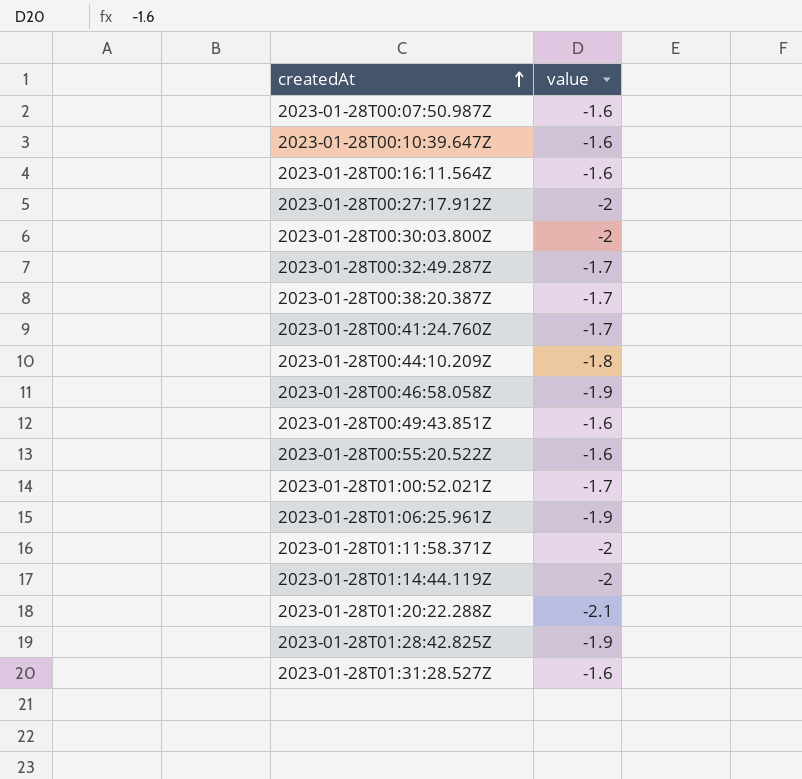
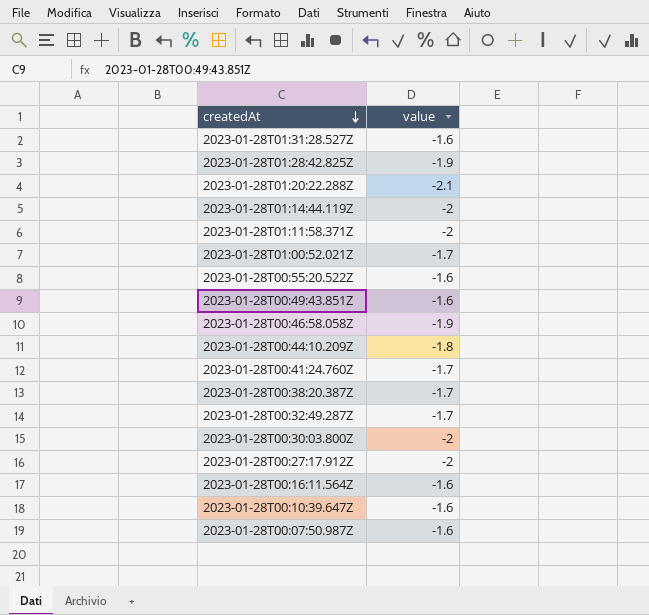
row order: createdAt ascending -> createdAt descending
row 2023-01-28T01:06:25.961Z: -1.9 -> none

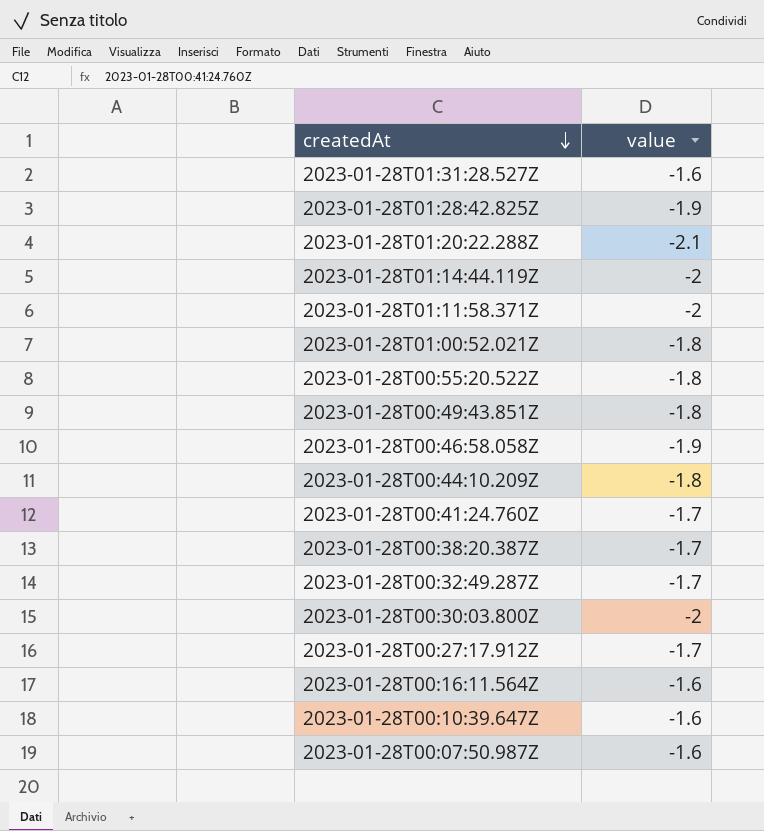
2023-01-28T01:00:52.021Z | value: -1.7 -> -1.8
2023-01-28T00:55:20.522Z | value: -1.6 -> -1.8
2023-01-28T00:49:43.851Z | value: -1.6 -> -1.8
2023-01-28T00:27:17.912Z | value: -2 -> -1.7

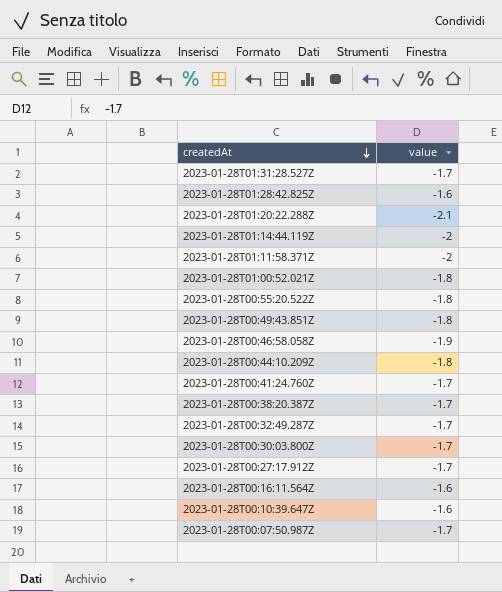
2023-01-28T01:31:28.527Z | value: -1.6 -> -1.7
2023-01-28T01:28:42.825Z | value: -1.9 -> -1.6
2023-01-28T00:30:03.800Z | value: -2 -> -1.7
2023-01-28T00:07:50.987Z | value: -1.6 -> -1.7

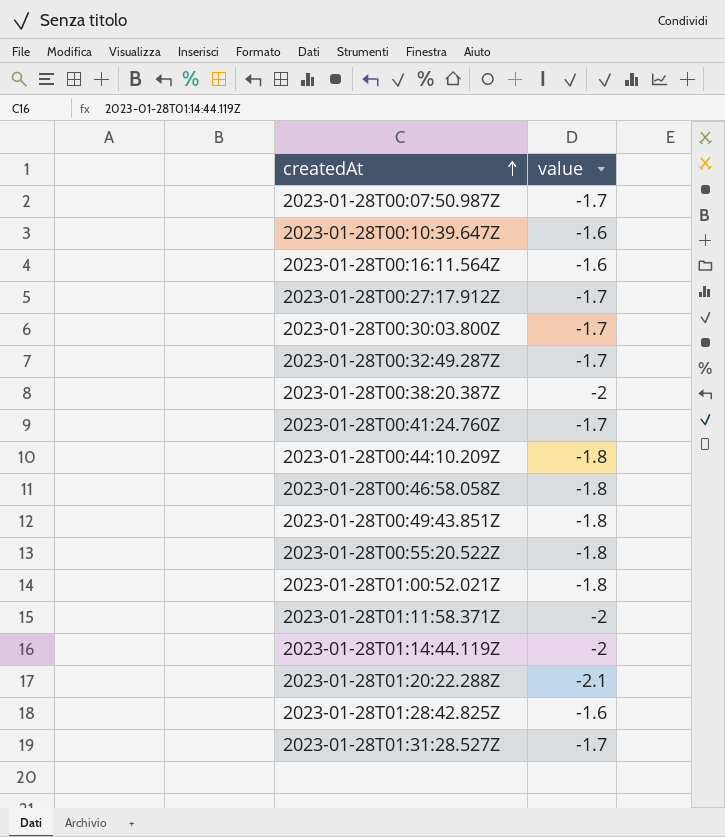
row order: createdAt descending -> createdAt ascending
2023-01-28T00:38:20.387Z | value: -1.7 -> -2
2023-01-28T00:46:58.058Z | value: -1.9 -> -1.8

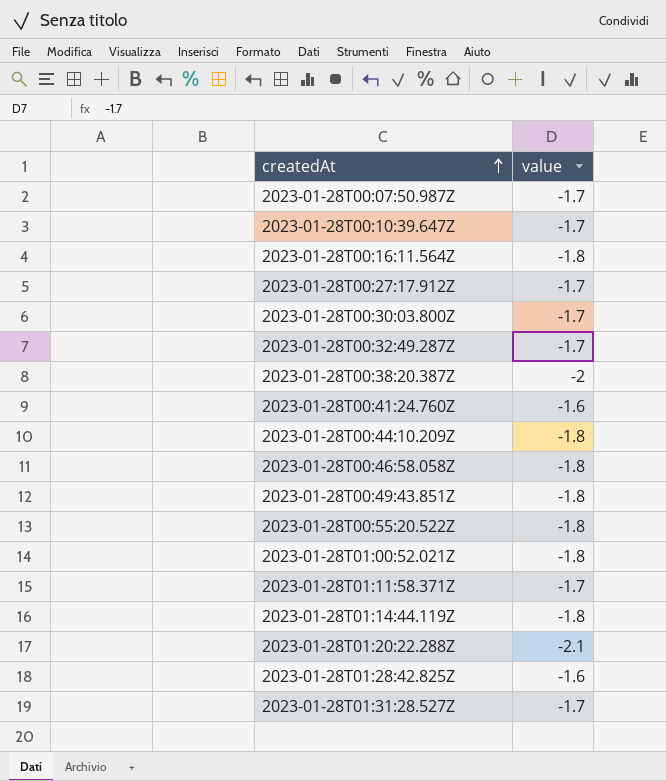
2023-01-28T00:10:39.647Z | value: -1.6 -> -1.7
2023-01-28T00:16:11.564Z | value: -1.6 -> -1.8
2023-01-28T00:41:24.760Z | value: -1.7 -> -1.6
2023-01-28T01:11:58.371Z | value: -2 -> -1.7
2023-01-28T01:14:44.119Z | value: -2 -> -1.8

